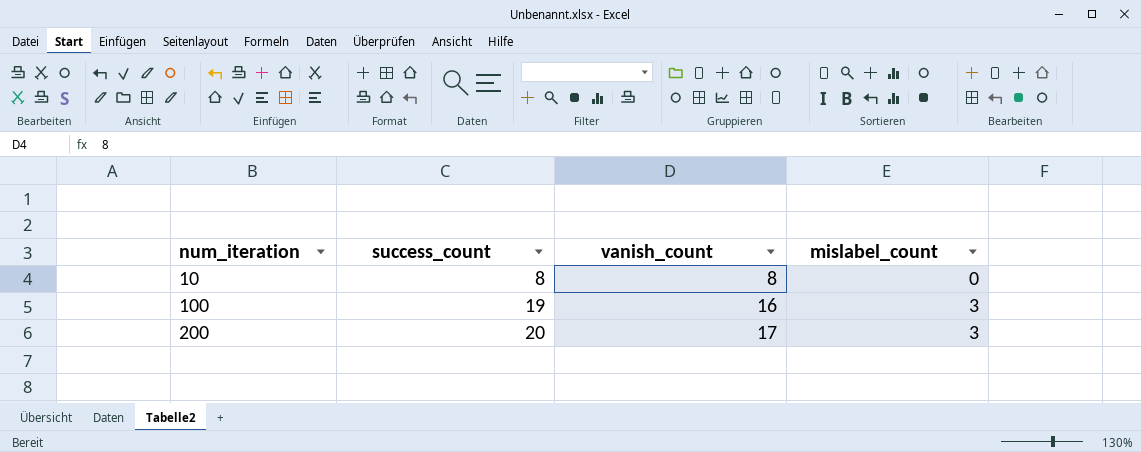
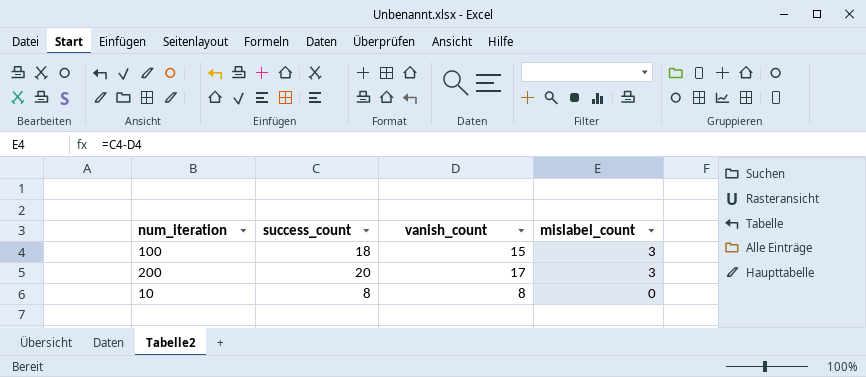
row order: num_iteration ascending -> mislabel_count descending
100 | success_count: 19 -> 18
100 | vanish_count: 16 -> 15

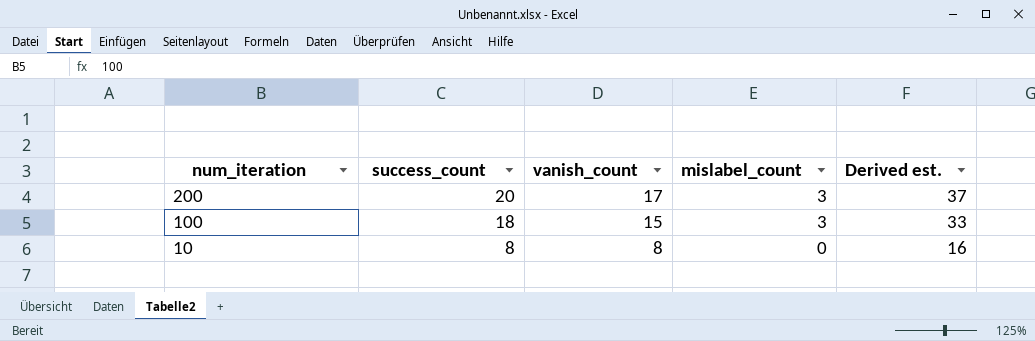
row order: mislabel_count descending -> num_iteration descending
column Derived est. | formula: none -> [success_count] + [vanish_count]

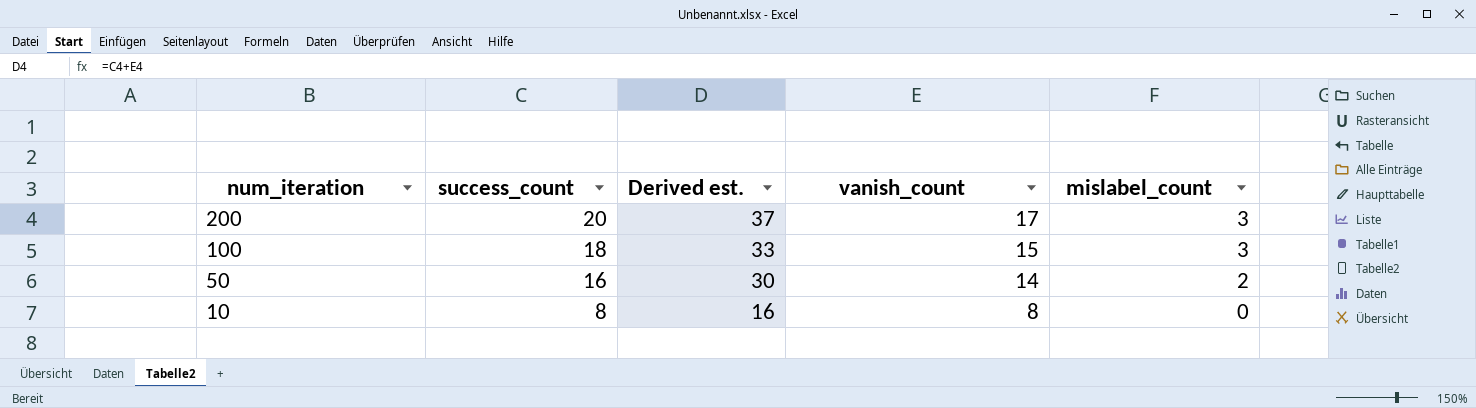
column Derived est. | position: 5 -> 3
row 50: none -> 16 | 30 | 14 | 2

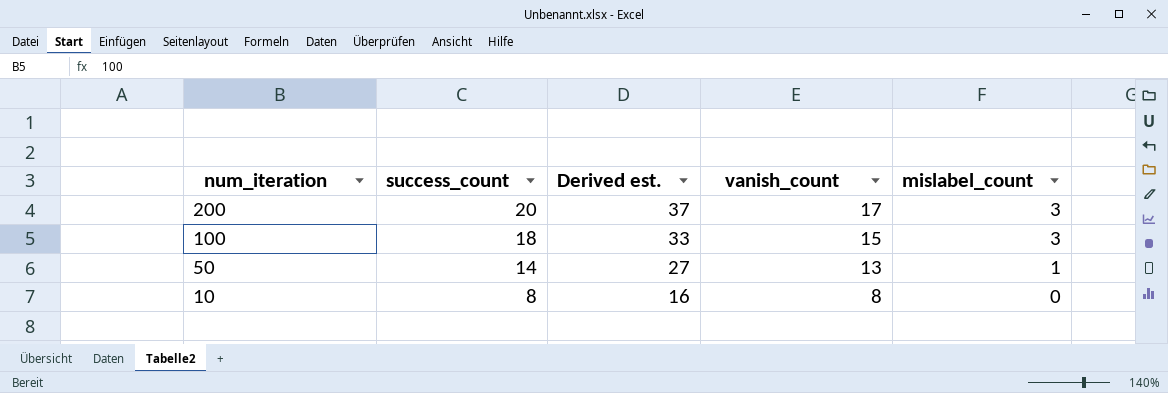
50 | success_count: 16 -> 14
50 | Derived est.: 30 -> 27
50 | vanish_count: 14 -> 13
50 | mislabel_count: 2 -> 1

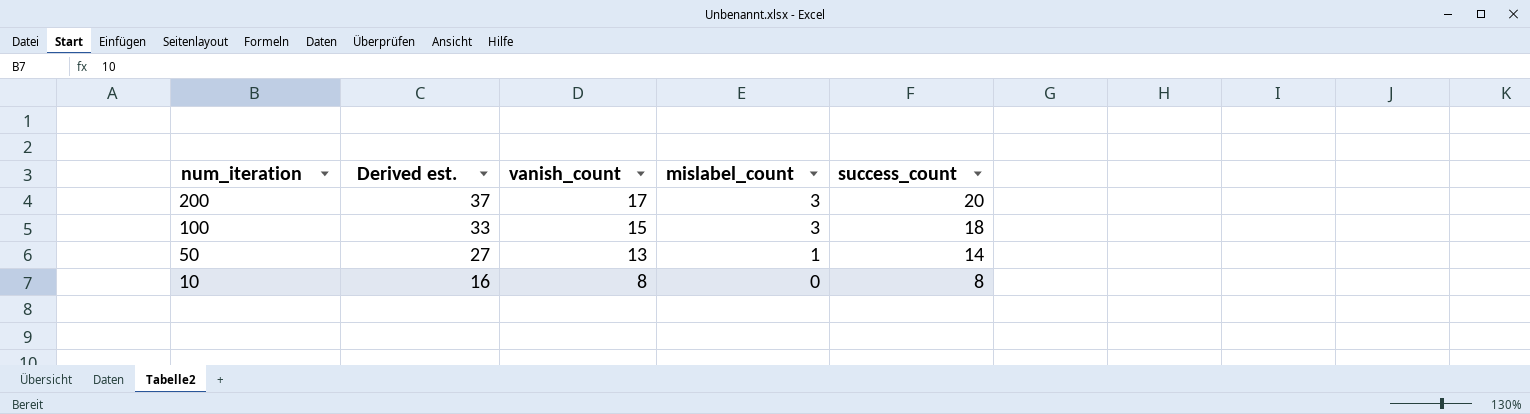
column success_count | position: 2 -> 5

